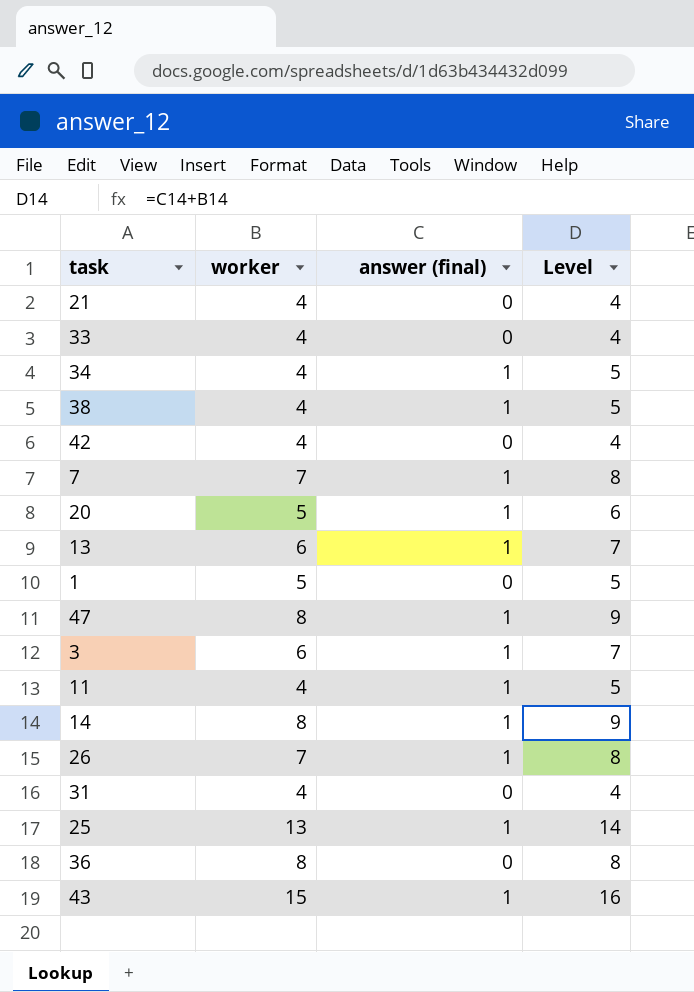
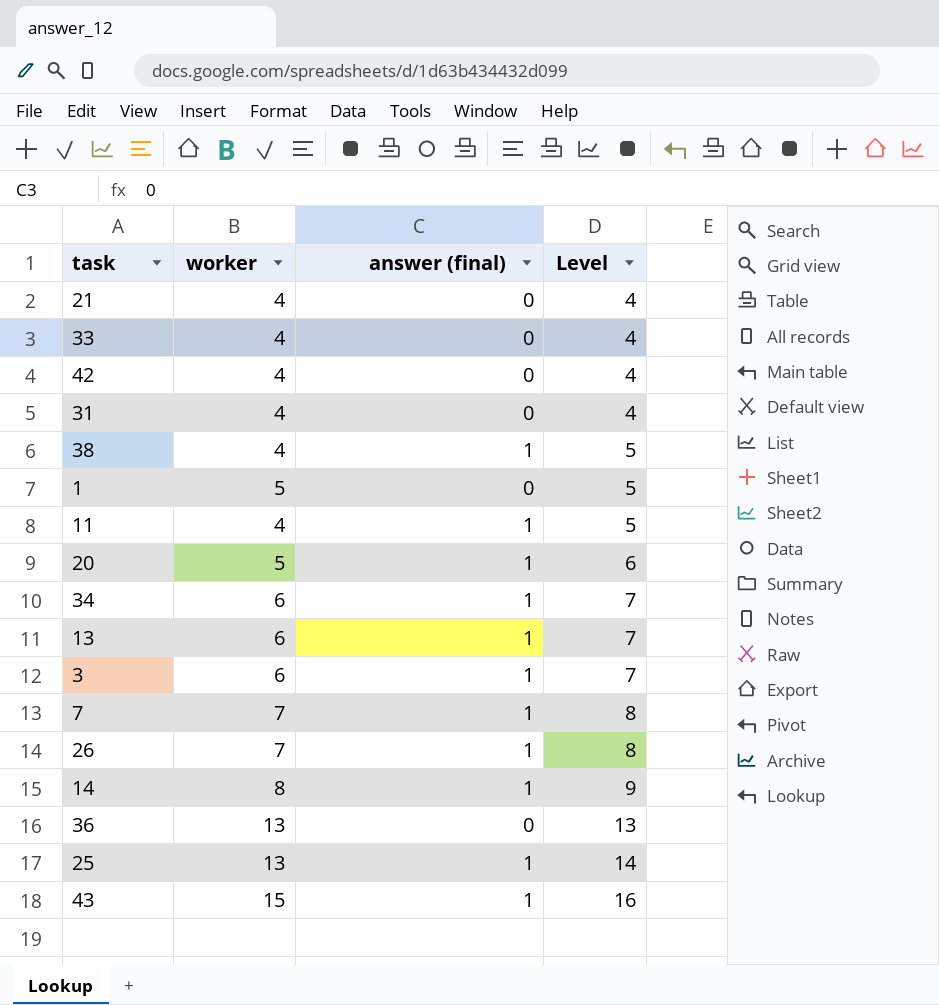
row order: none -> Level ascending
row 47: 8 | 1 | 9 -> none
34 | worker: 4 -> 6
34 | Level: 5 -> 7
36 | worker: 8 -> 13
36 | Level: 8 -> 13

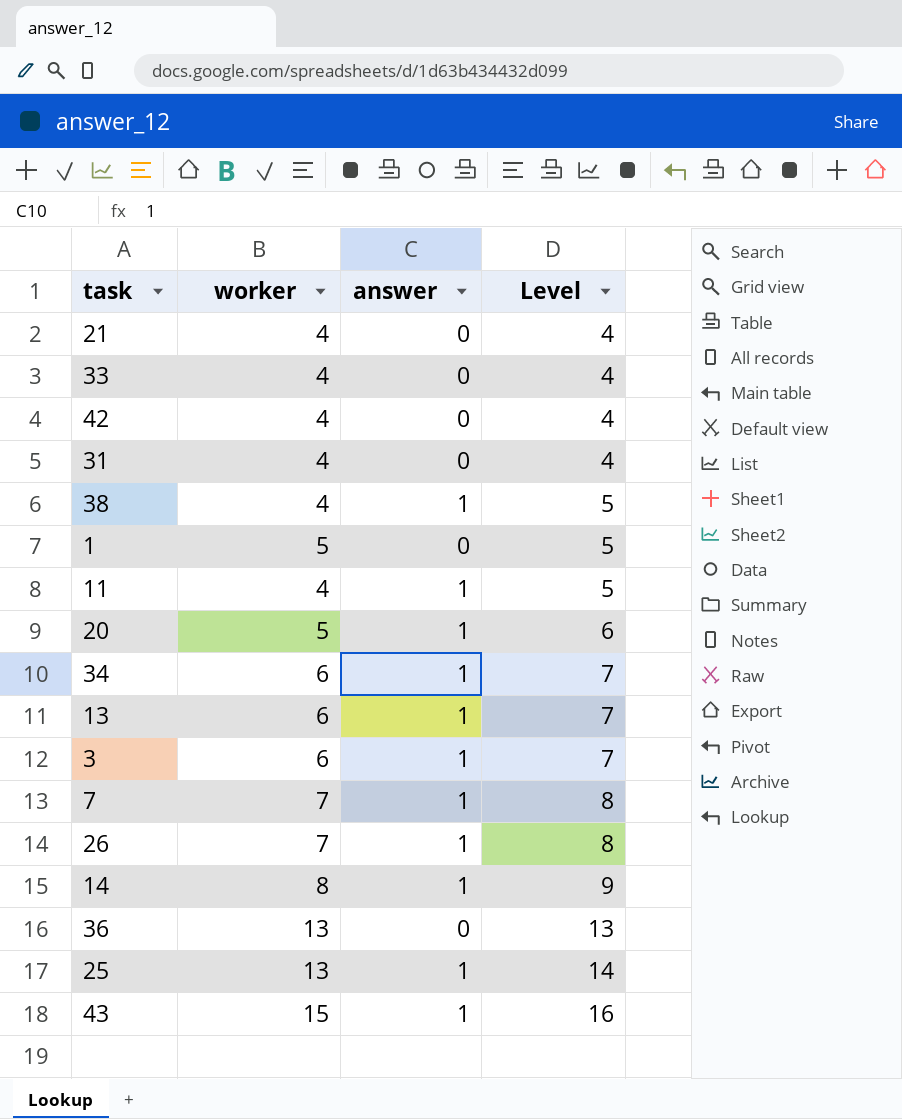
column name: answer (final) -> answer

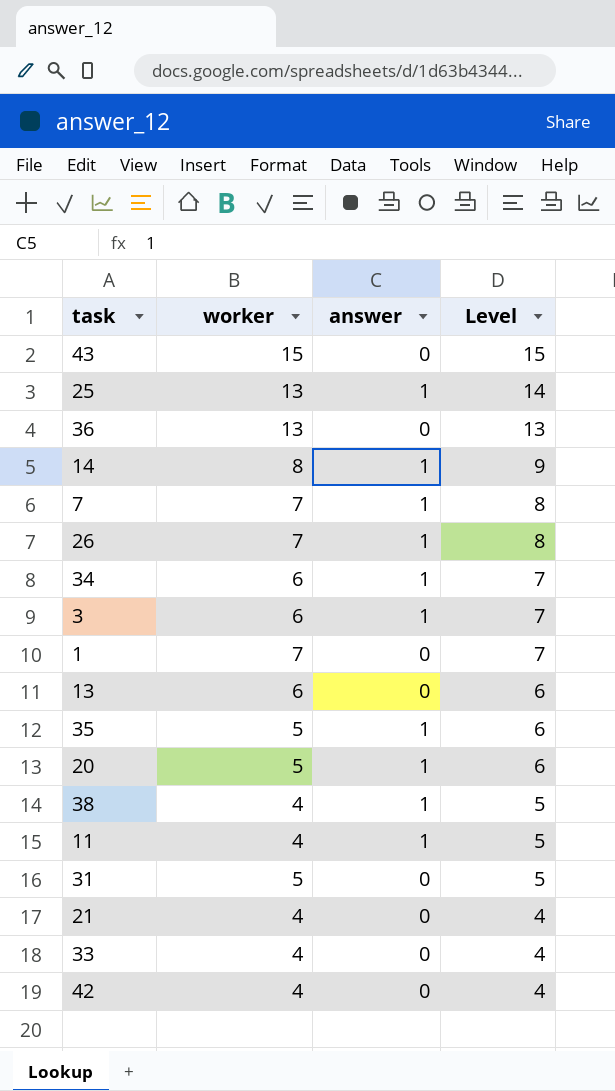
row order: Level ascending -> Level descending
43 | answer: 1 -> 0
43 | Level: 16 -> 15
1 | worker: 5 -> 7
1 | Level: 5 -> 7
13 | answer: 1 -> 0
13 | Level: 7 -> 6
row 35: none -> 5 | 1 | 6
31 | worker: 4 -> 5
31 | Level: 4 -> 5

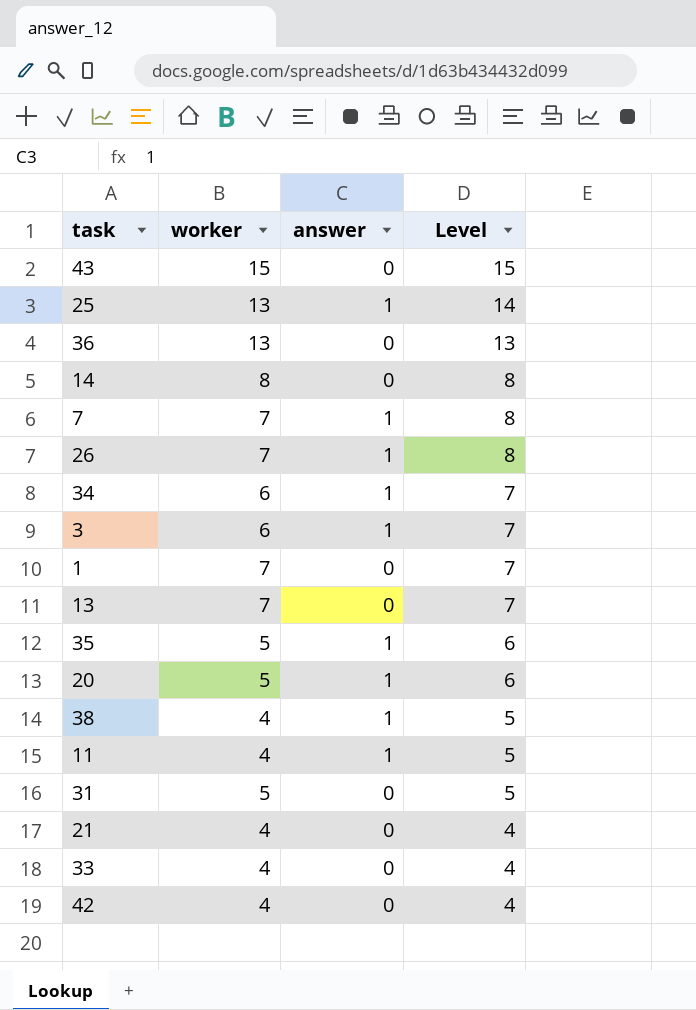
14 | answer: 1 -> 0
14 | Level: 9 -> 8
13 | worker: 6 -> 7
13 | Level: 6 -> 7

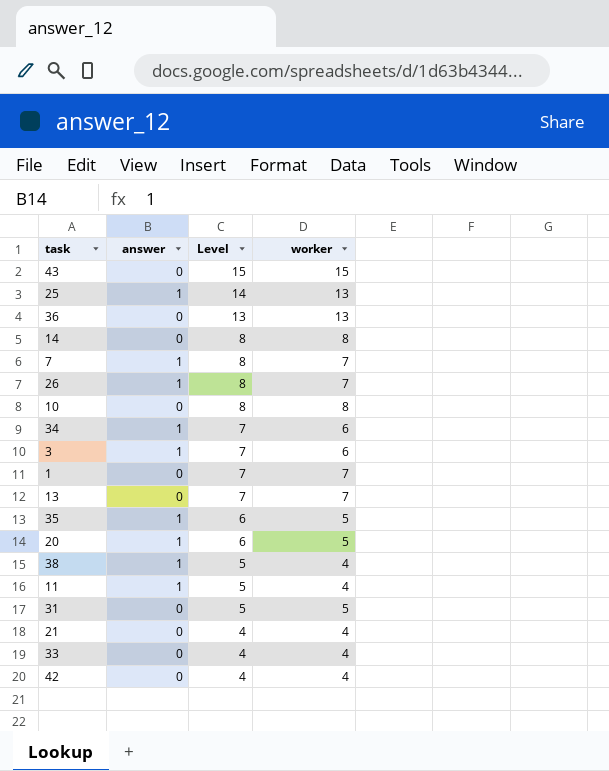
column worker | position: 2 -> 4
row 10: none -> 0 | 8 | 8

